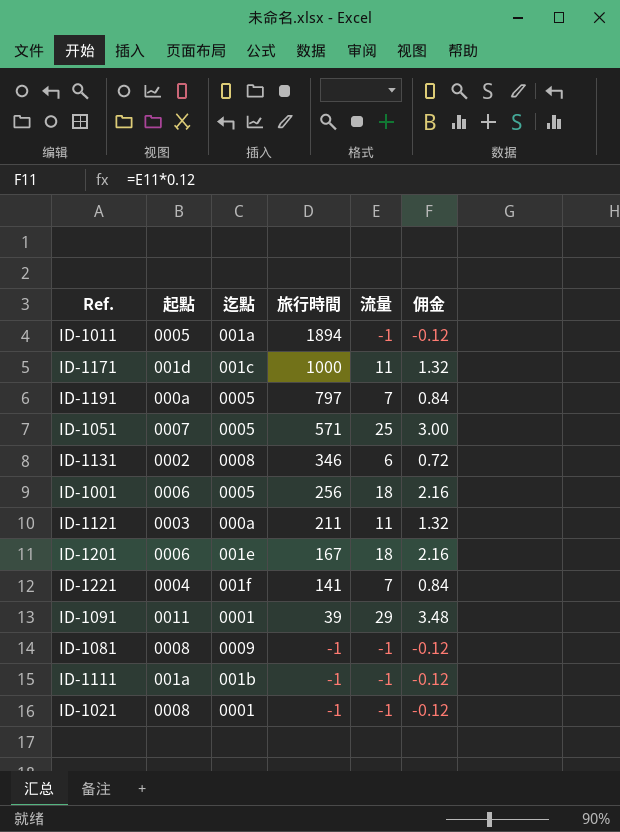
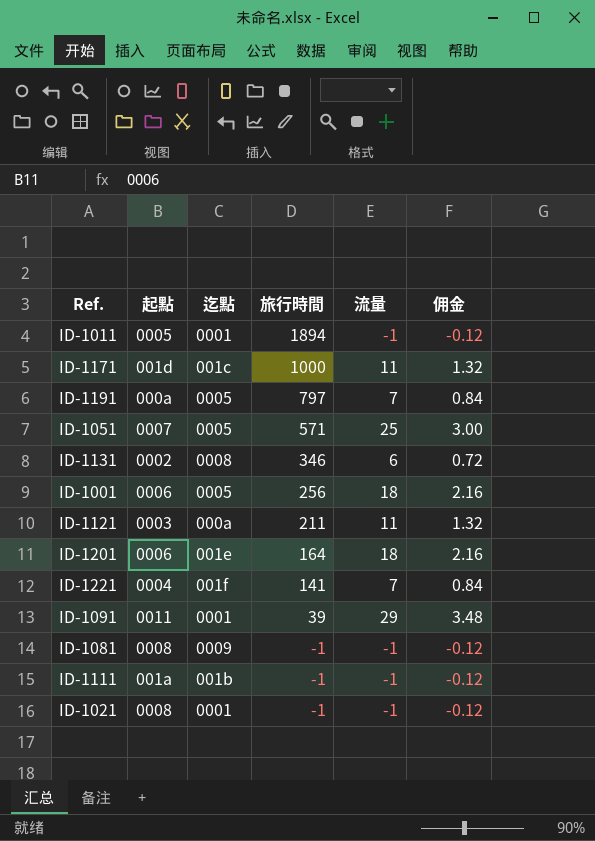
ID-1011 | 迄點: 001a -> 0001
ID-1201 | 旅行時間: 167 -> 164

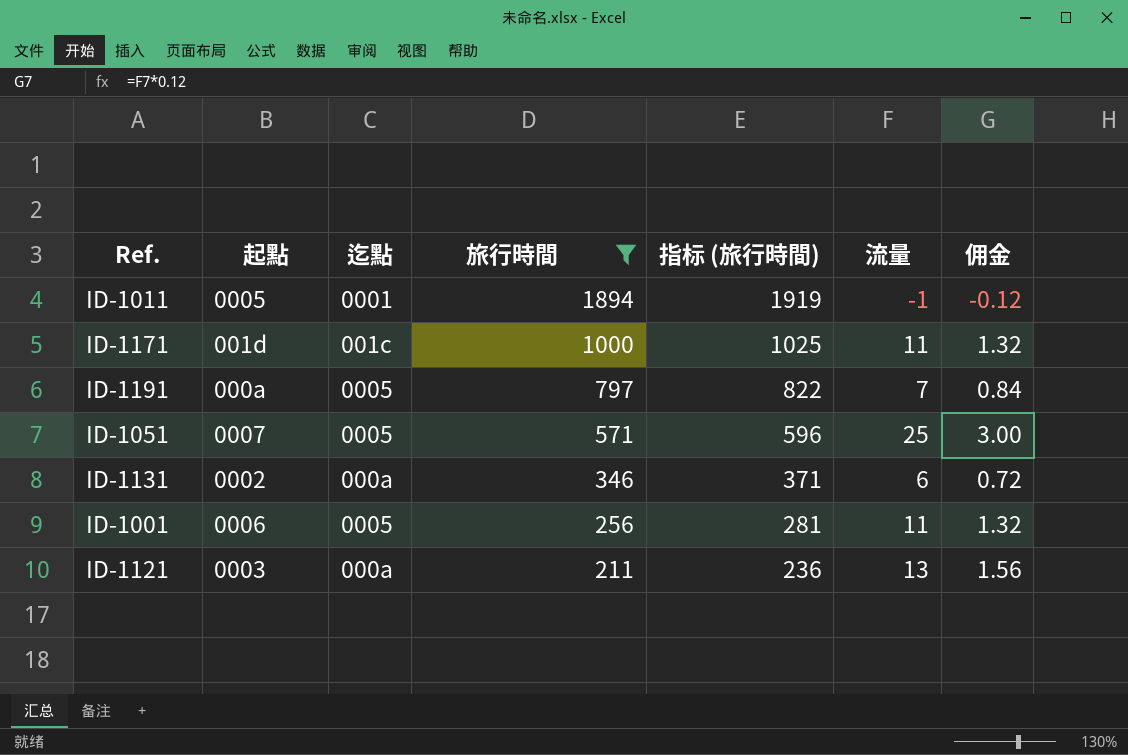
filter: none -> 旅行時間 >= 211
column 指标 (旅行時間) | formula: none -> [旅行時間] + 25
ID-1131 | 迄點: 0008 -> 000a
ID-1001 | 流量: 18 -> 11
ID-1001 | 佣金: 2.16 -> 1.32
ID-1121 | 流量: 11 -> 13
ID-1121 | 佣金: 1.32 -> 1.56

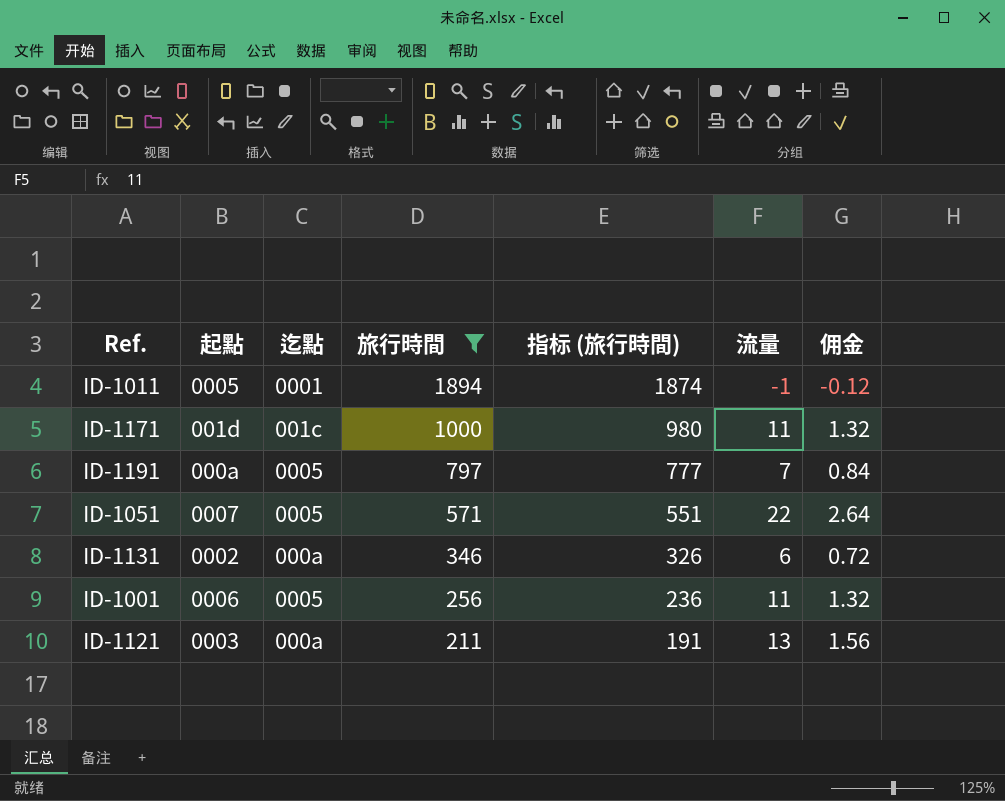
column 指标 (旅行時間) | formula: [旅行時間] + 25 -> [旅行時間] - 20
ID-1051 | 流量: 25 -> 22
ID-1051 | 佣金: 3.00 -> 2.64

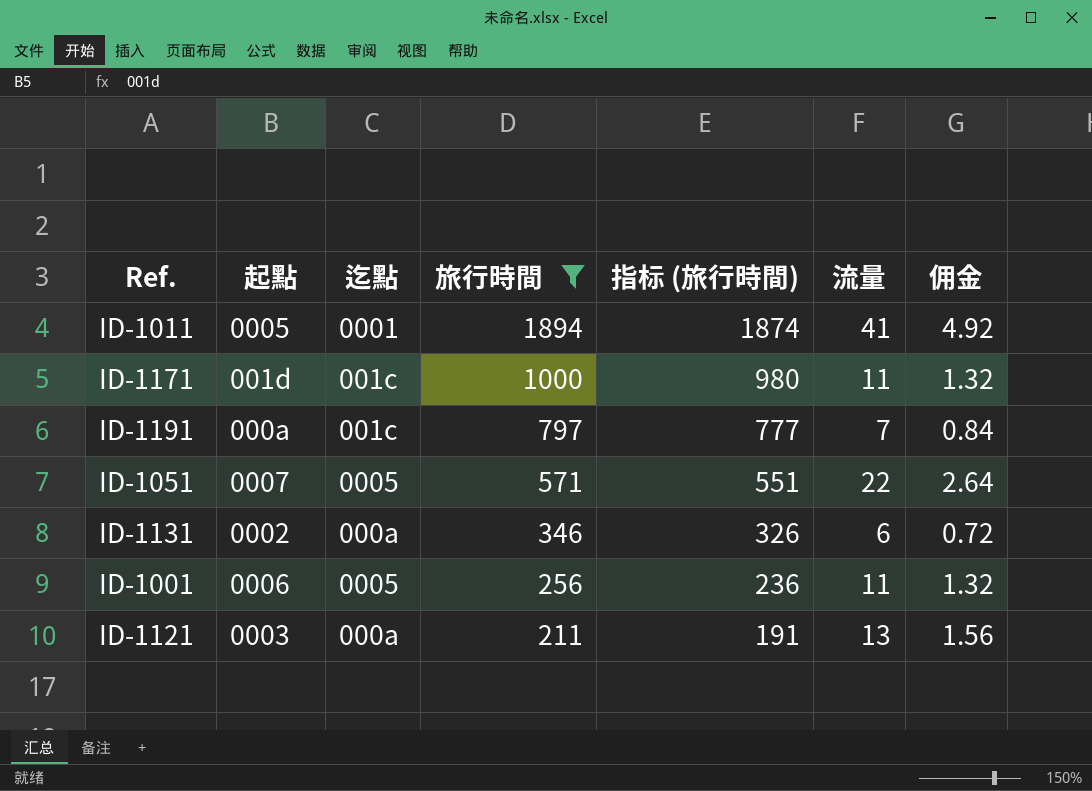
ID-1011 | 流量: -1 -> 41
ID-1011 | 佣金: -0.12 -> 4.92
ID-1191 | 迄點: 0005 -> 001c

